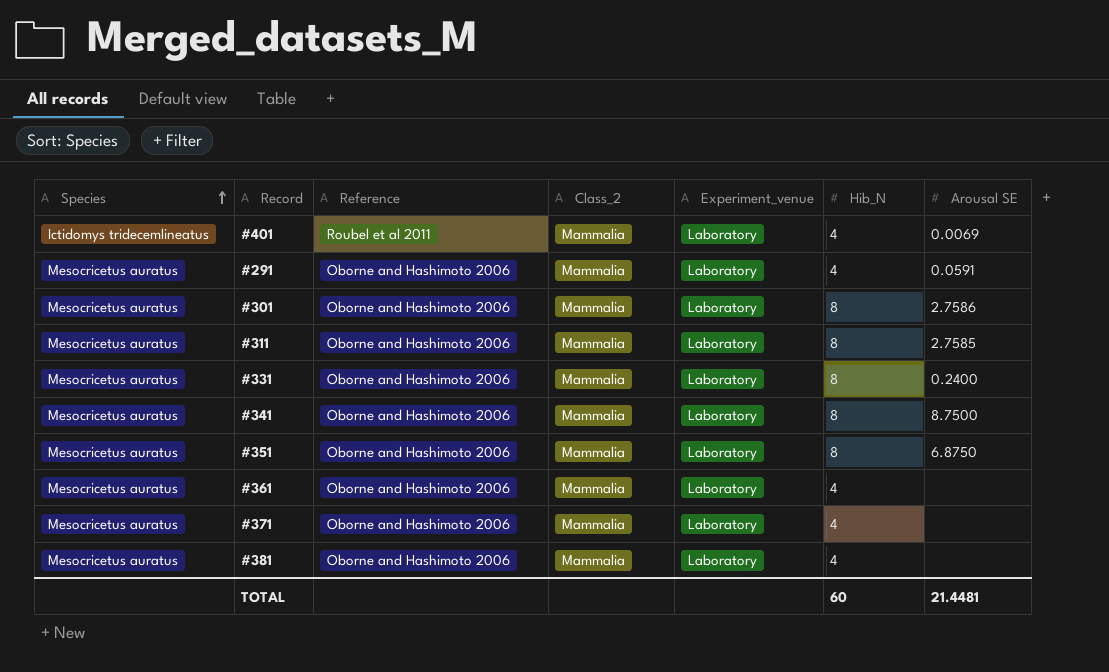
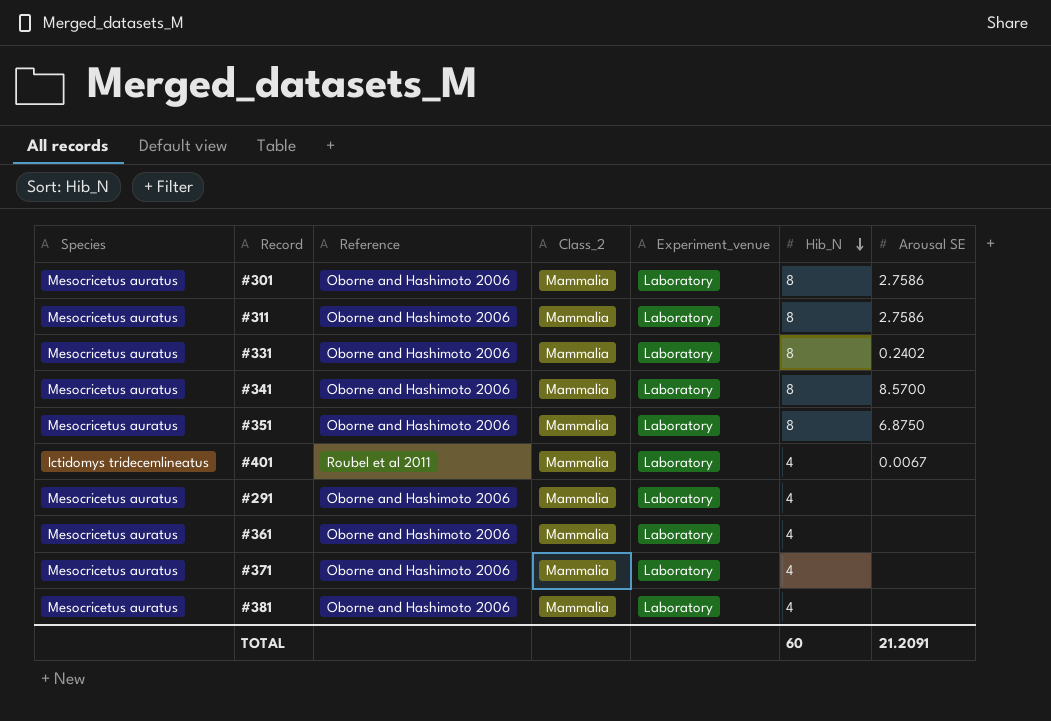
row order: Species ascending -> Hib_N descending
#311 | Arousal SE: 2.7585 -> 2.7586
#331 | Arousal SE: 0.2400 -> 0.2402
#341 | Arousal SE: 8.7500 -> 8.5700
#401 | Arousal SE: 0.0069 -> 0.0067
#291 | Arousal SE: 0.0591 -> none
TOTAL | Arousal SE: 21.4481 -> 21.2091

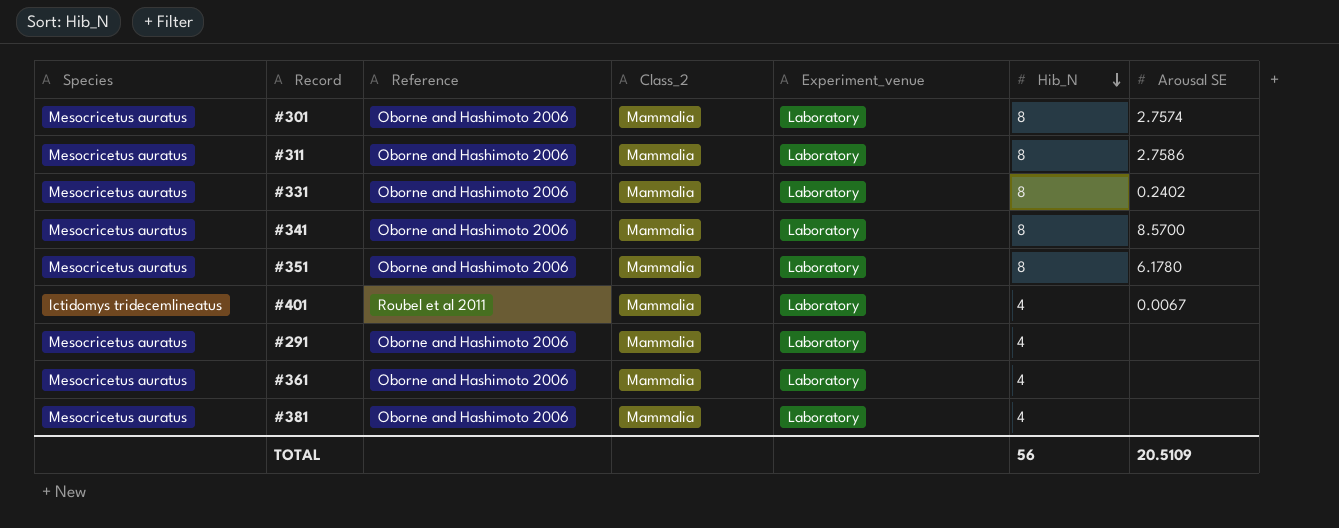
row #371: Mesocricetus auratus | Oborne and Hashimoto 2006 | Mammalia | Laboratory | 4 | none -> none
#301 | Arousal SE: 2.7586 -> 2.7574
#351 | Arousal SE: 6.8750 -> 6.1780
TOTAL | Hib_N: 60 -> 56
TOTAL | Arousal SE: 21.2091 -> 20.5109

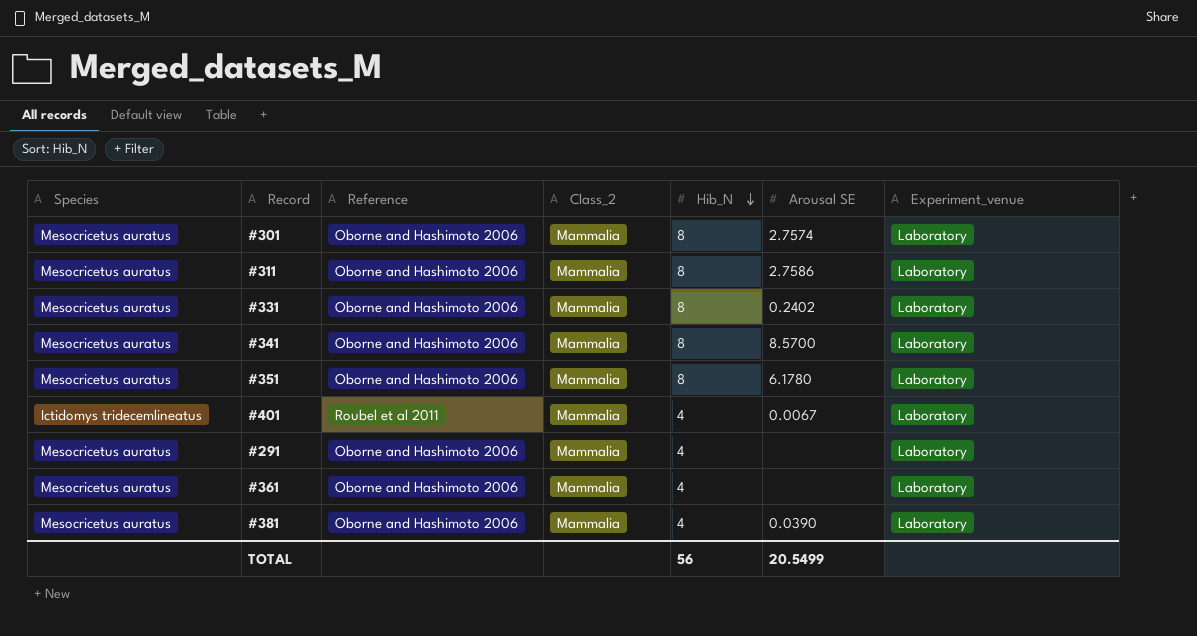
column Experiment_venue | position: 5 -> 7
#381 | Arousal SE: none -> 0.0390
TOTAL | Arousal SE: 20.5109 -> 20.5499

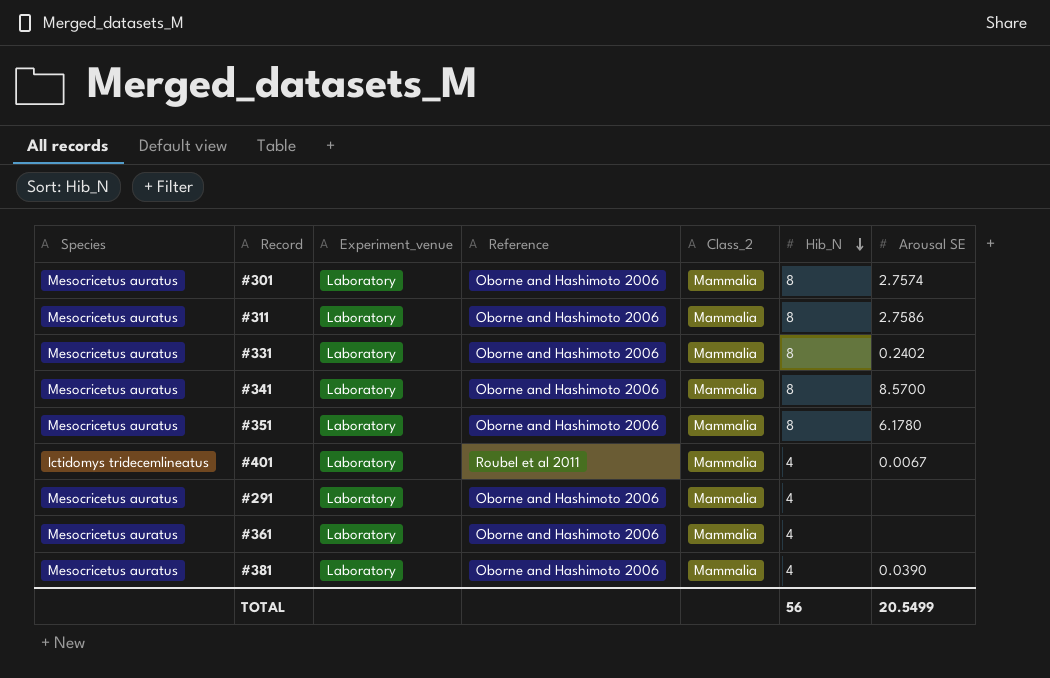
column Experiment_venue | position: 7 -> 3

